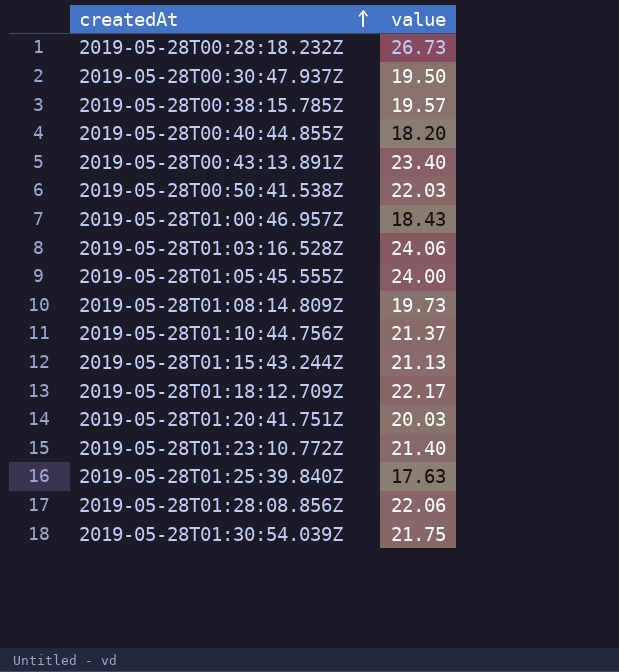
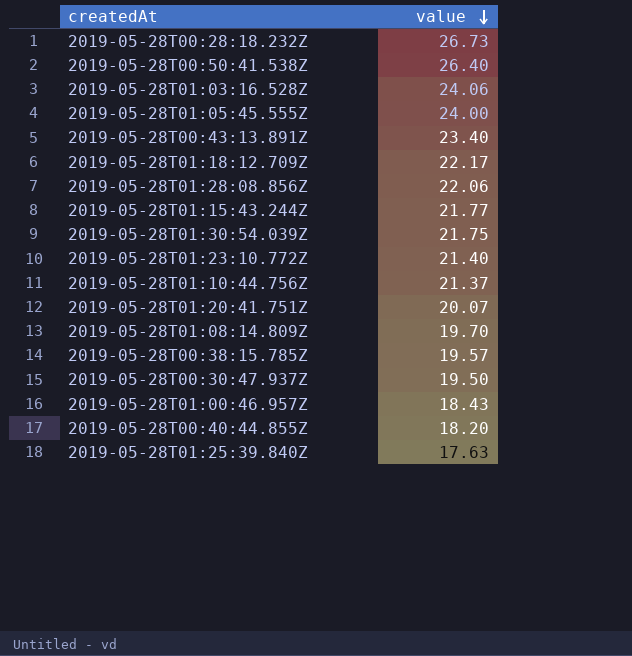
row order: createdAt ascending -> value descending
2019-05-28T00:50:41.538Z | value: 22.03 -> 26.40
2019-05-28T01:15:43.244Z | value: 21.13 -> 21.77
2019-05-28T01:20:41.751Z | value: 20.03 -> 20.07
2019-05-28T01:08:14.809Z | value: 19.73 -> 19.70

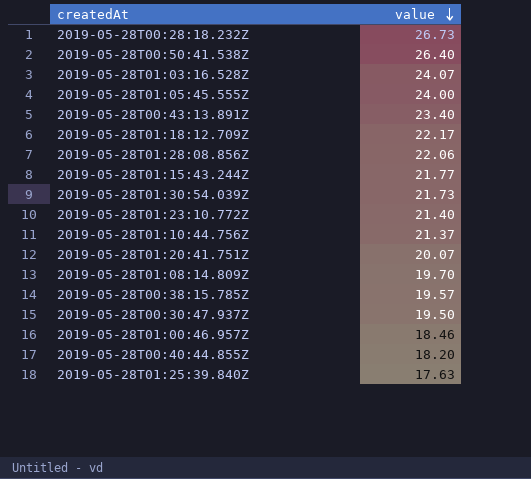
2019-05-28T01:03:16.528Z | value: 24.06 -> 24.07
2019-05-28T01:30:54.039Z | value: 21.75 -> 21.73
2019-05-28T01:00:46.957Z | value: 18.43 -> 18.46

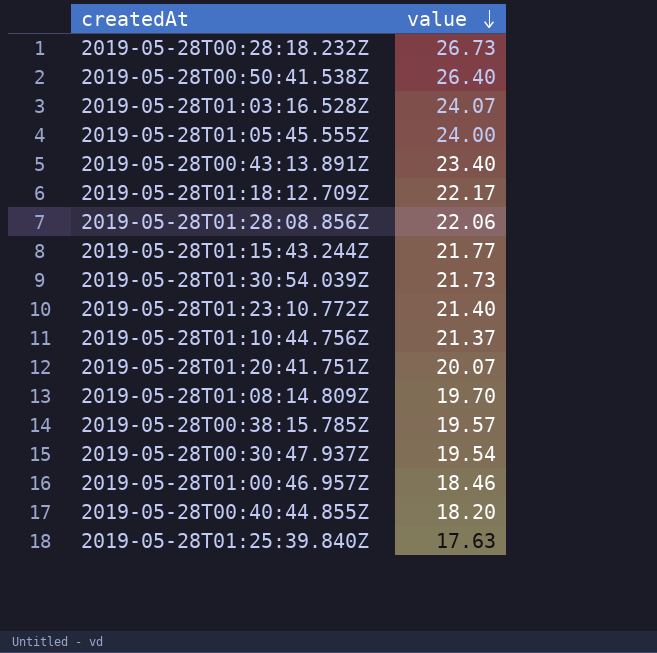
2019-05-28T00:30:47.937Z | value: 19.50 -> 19.54

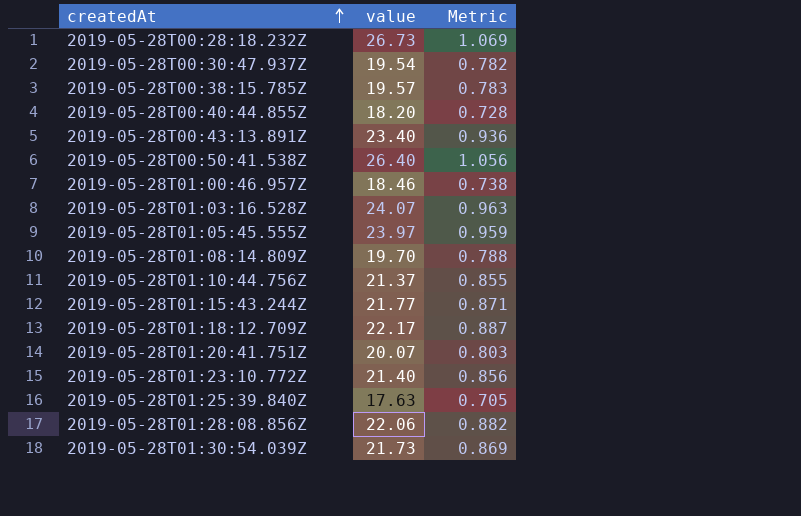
row order: value descending -> createdAt ascending
column Metric | formula: none -> [value] * 0.04
2019-05-28T01:05:45.555Z | value: 24.00 -> 23.97

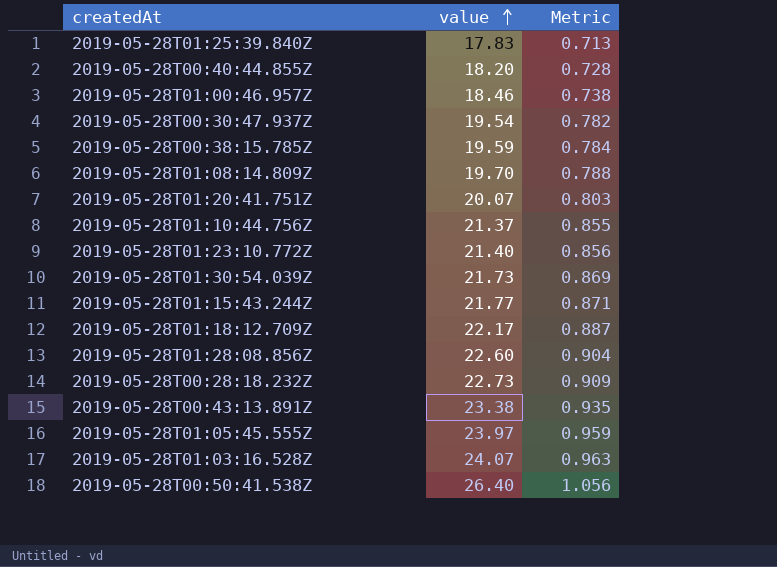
row order: createdAt ascending -> value ascending
2019-05-28T01:25:39.840Z | value: 17.63 -> 17.83
2019-05-28T01:25:39.840Z | Metric: 0.705 -> 0.713
2019-05-28T00:38:15.785Z | value: 19.57 -> 19.59
2019-05-28T00:38:15.785Z | Metric: 0.783 -> 0.784
2019-05-28T01:28:08.856Z | value: 22.06 -> 22.60
2019-05-28T01:28:08.856Z | Metric: 0.882 -> 0.904
2019-05-28T00:28:18.232Z | value: 26.73 -> 22.73
2019-05-28T00:28:18.232Z | Metric: 1.069 -> 0.909
2019-05-28T00:43:13.891Z | value: 23.40 -> 23.38
2019-05-28T00:43:13.891Z | Metric: 0.936 -> 0.935

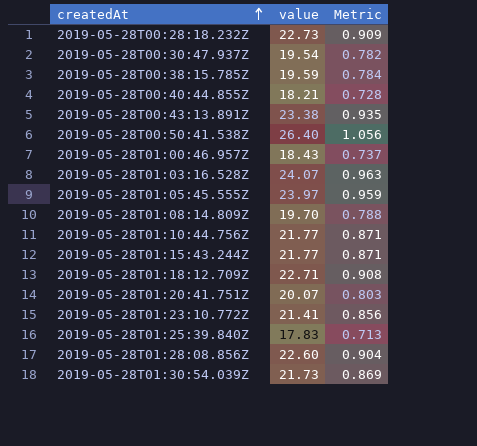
row order: value ascending -> createdAt ascending
2019-05-28T00:40:44.855Z | value: 18.20 -> 18.21
2019-05-28T01:00:46.957Z | value: 18.46 -> 18.43
2019-05-28T01:00:46.957Z | Metric: 0.738 -> 0.737
2019-05-28T01:10:44.756Z | value: 21.37 -> 21.77
2019-05-28T01:10:44.756Z | Metric: 0.855 -> 0.871
2019-05-28T01:18:12.709Z | value: 22.17 -> 22.71
2019-05-28T01:18:12.709Z | Metric: 0.887 -> 0.908
2019-05-28T01:23:10.772Z | value: 21.40 -> 21.41

